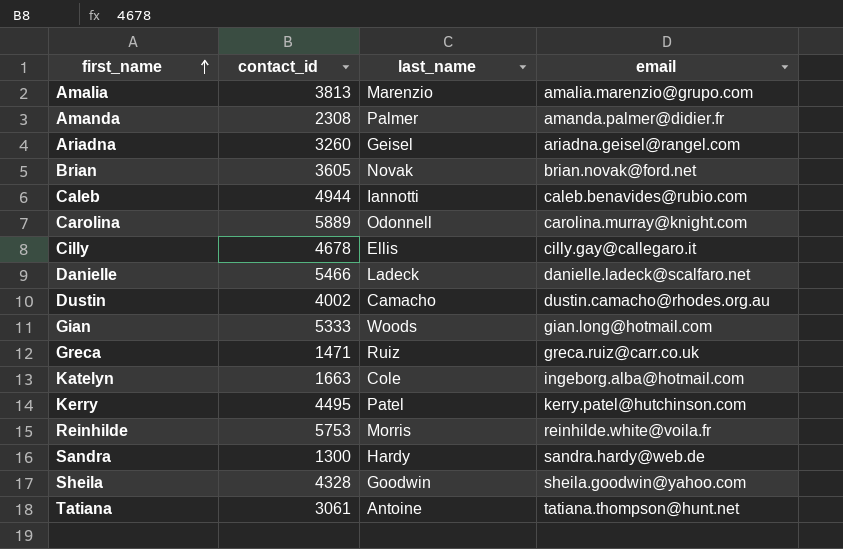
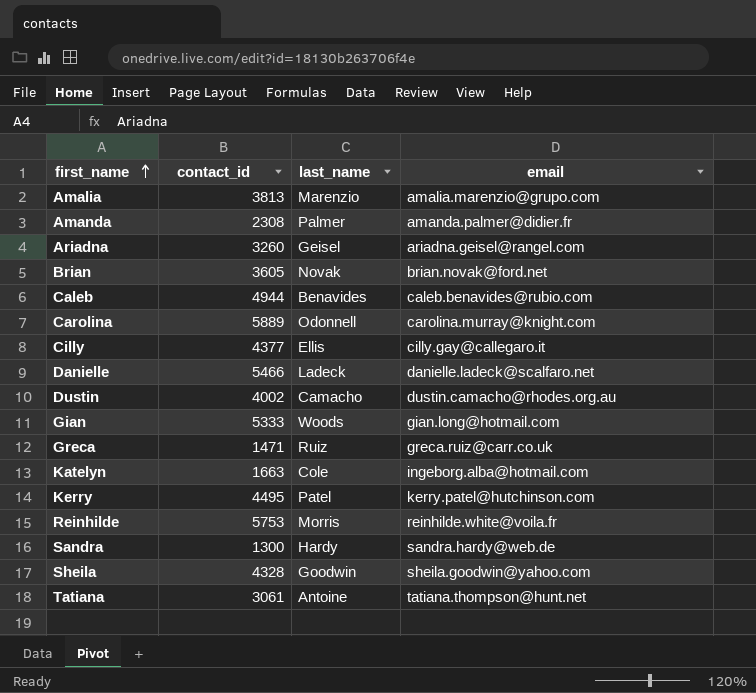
Caleb | last_name: Iannotti -> Benavides
Cilly | contact_id: 4678 -> 4377

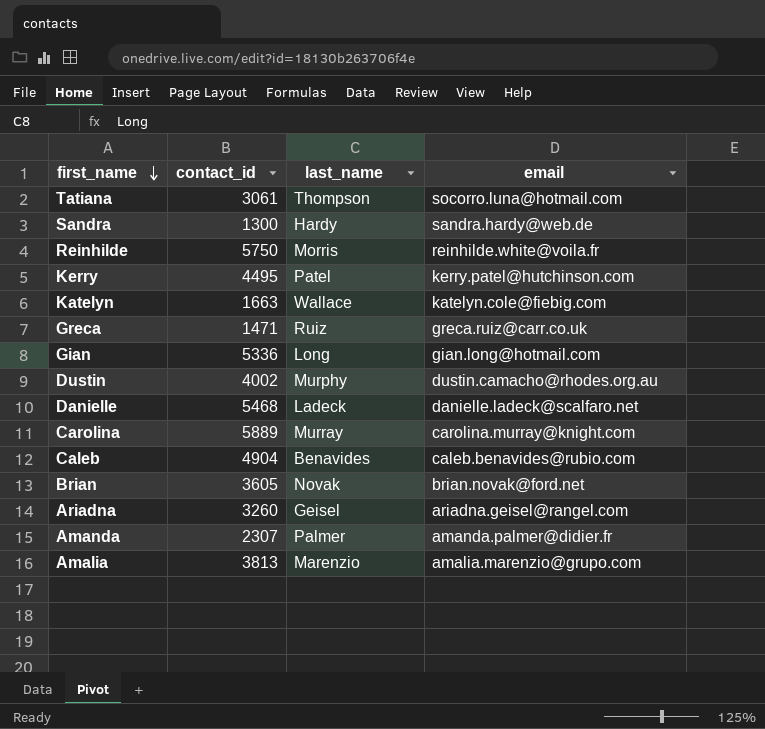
row order: first_name ascending -> first_name descending
row Cilly: 4377 | Ellis | cilly.gay@callegaro.it -> none
row Sheila: 4328 | Goodwin | sheila.goodwin@yahoo.com -> none
Tatiana | last_name: Antoine -> Thompson
Tatiana | email: tatiana.thompson@hunt.net -> socorro.luna@hotmail.com
Reinhilde | contact_id: 5753 -> 5750
Katelyn | last_name: Cole -> Wallace
Katelyn | email: ingeborg.alba@hotmail.com -> katelyn.cole@fiebig.com
Gian | contact_id: 5333 -> 5336
Gian | last_name: Woods -> Long
Dustin | last_name: Camacho -> Murphy
Danielle | contact_id: 5466 -> 5468
Carolina | last_name: Odonnell -> Murray
Caleb | contact_id: 4944 -> 4904
Amanda | contact_id: 2308 -> 2307

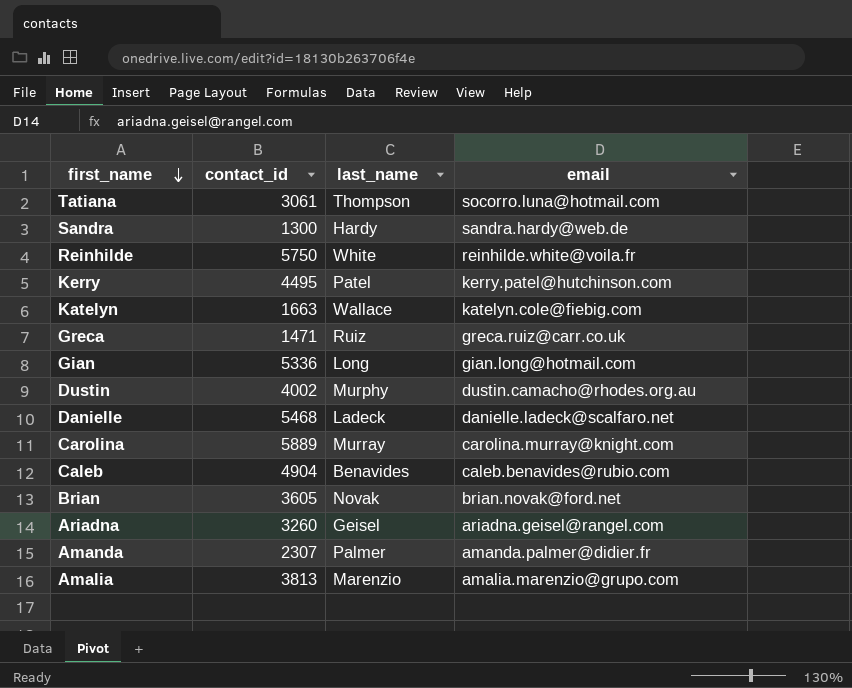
Reinhilde | last_name: Morris -> White

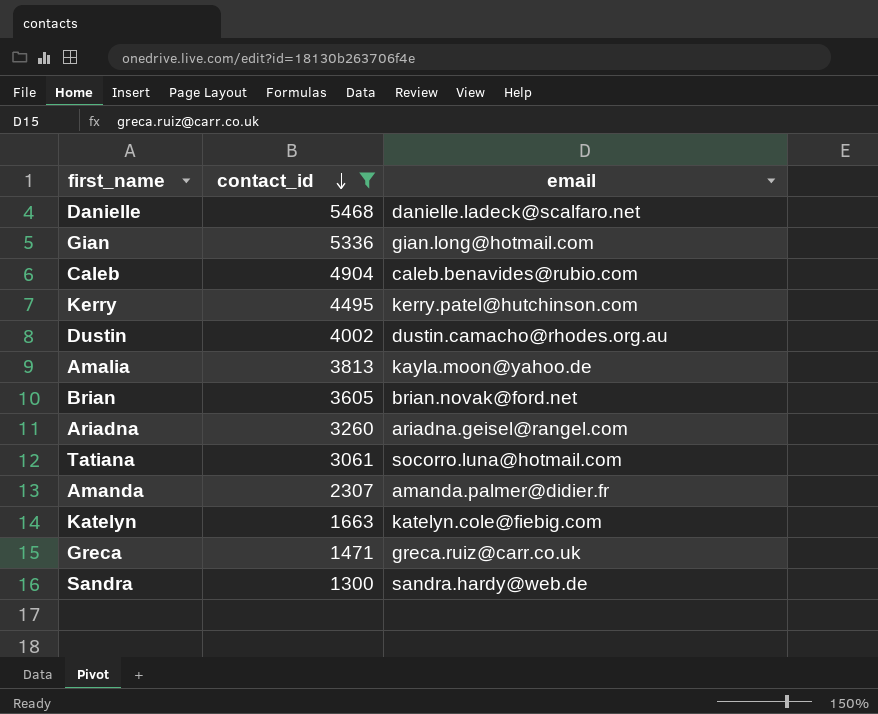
filter: none -> contact_id <= 5468
row order: first_name descending -> contact_id descending
column last_name | position: 3 -> none
Amalia | email: amalia.marenzio@grupo.com -> kayla.moon@yahoo.de

